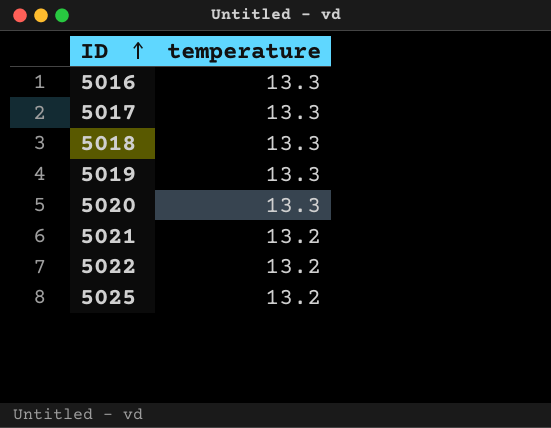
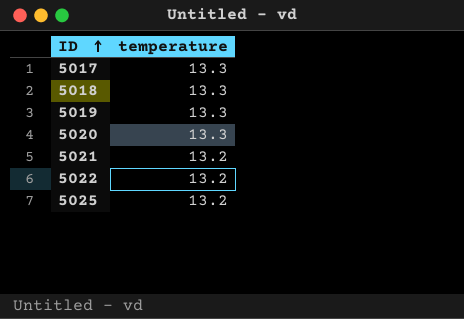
row 5016: 13.3 -> none

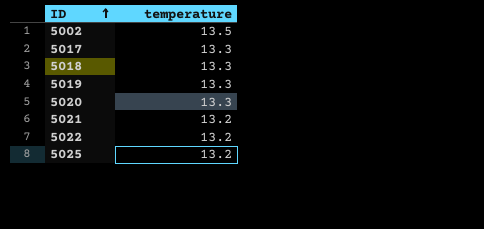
row 5002: none -> 13.5

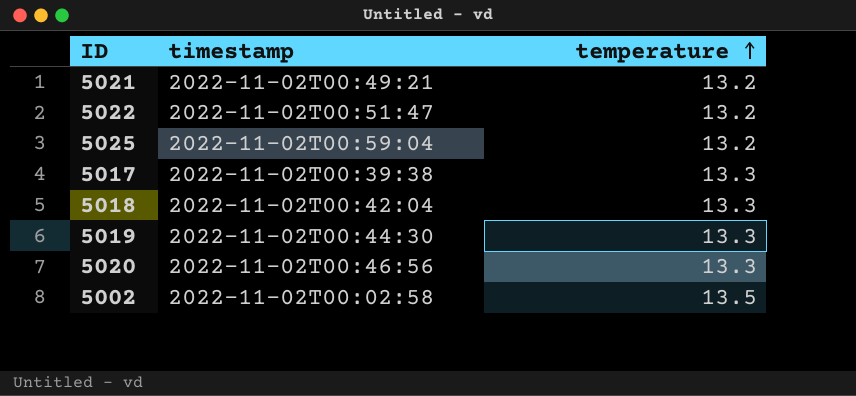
row order: ID ascending -> temperature ascending
column timestamp | position: none -> 2

